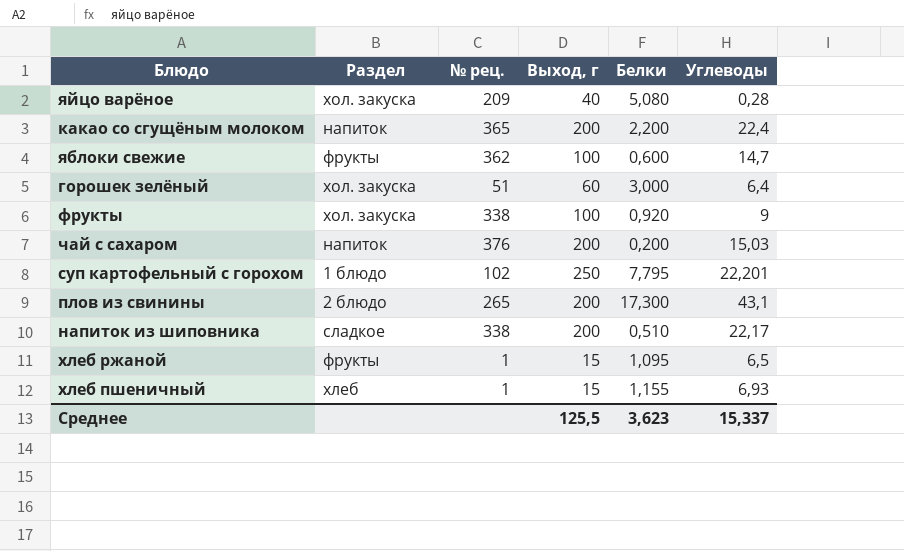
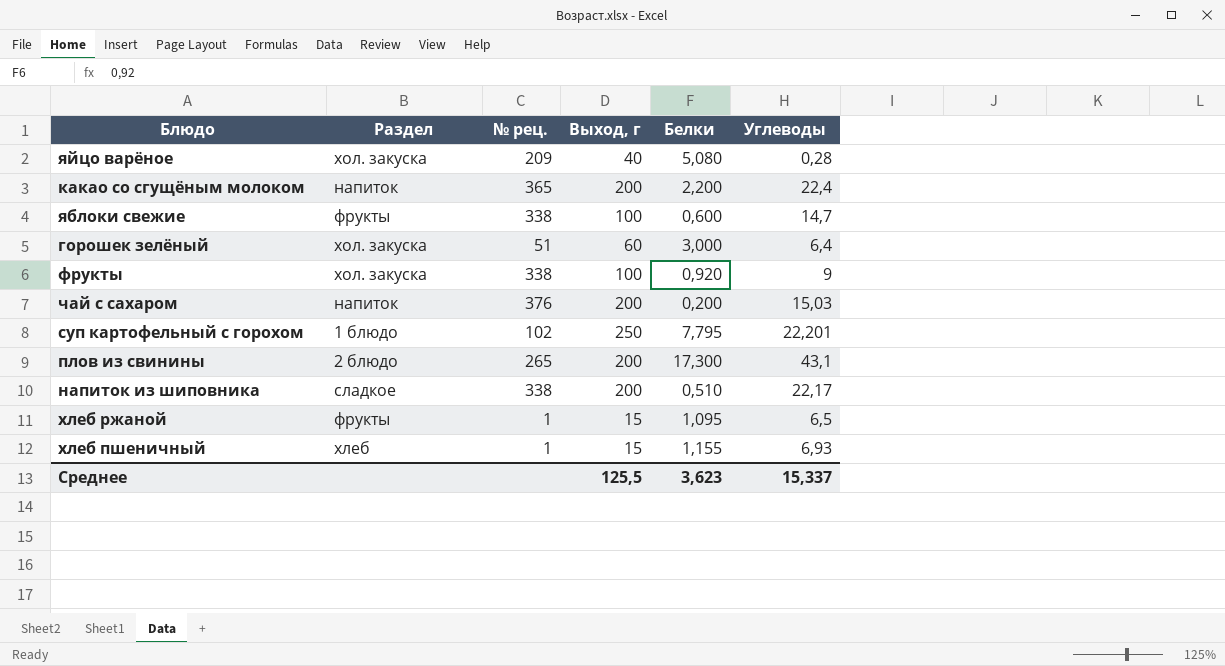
яблоки свежие | № рец.: 362 -> 338

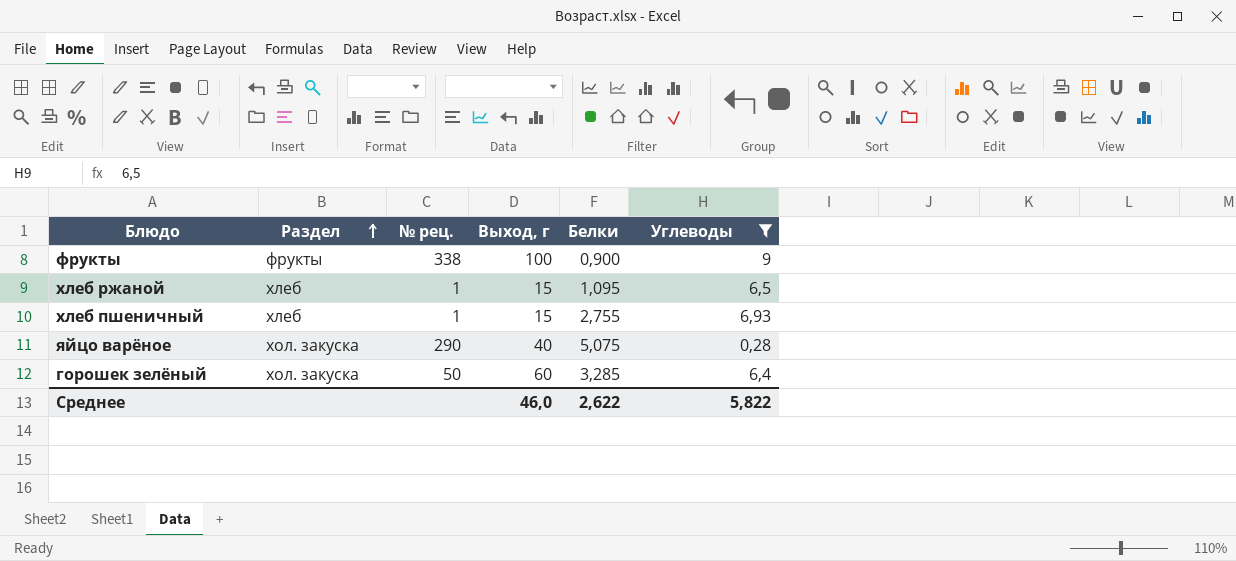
filter: none -> Углеводы <= 9
row order: none -> Раздел ascending
фрукты | Раздел: хол. закуска -> фрукты
фрукты | Белки: 0,920 -> 0,900
хлеб ржаной | Раздел: фрукты -> хлеб
хлеб пшеничный | Белки: 1,155 -> 2,755
яйцо варёное | № рец.: 209 -> 290
яйцо варёное | Белки: 5,080 -> 5,075
горошек зелёный | № рец.: 51 -> 50
горошек зелёный | Белки: 3,000 -> 3,285
Среднее | Выход, г: 125,5 -> 46,0
Среднее | Белки: 3,623 -> 2,622
Среднее | Углеводы: 15,337 -> 5,822

